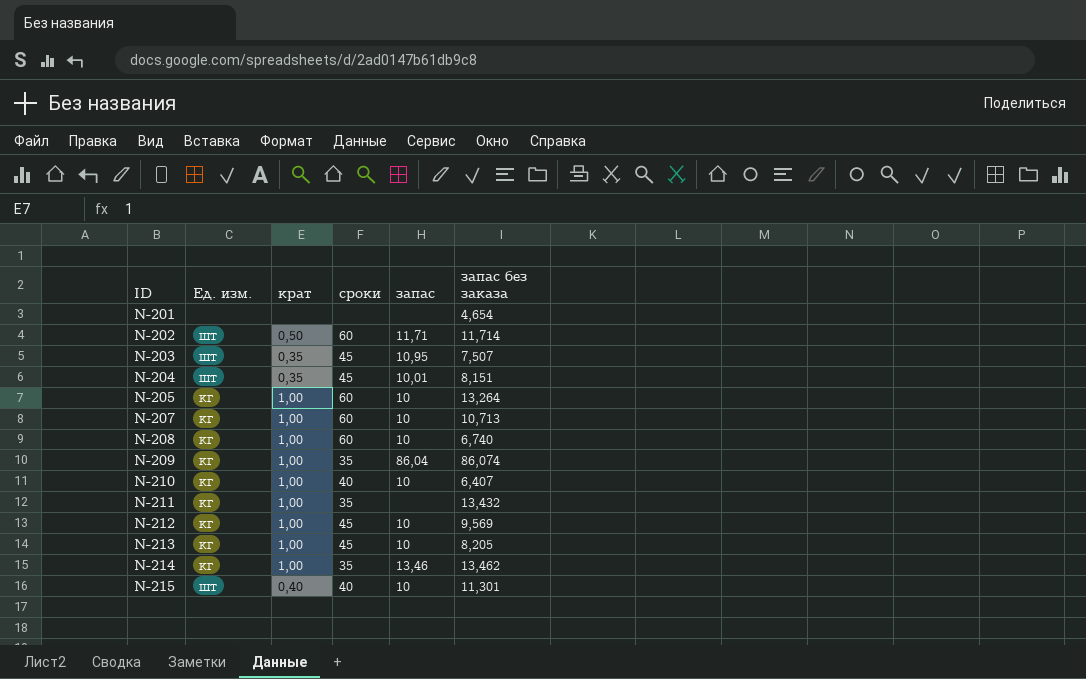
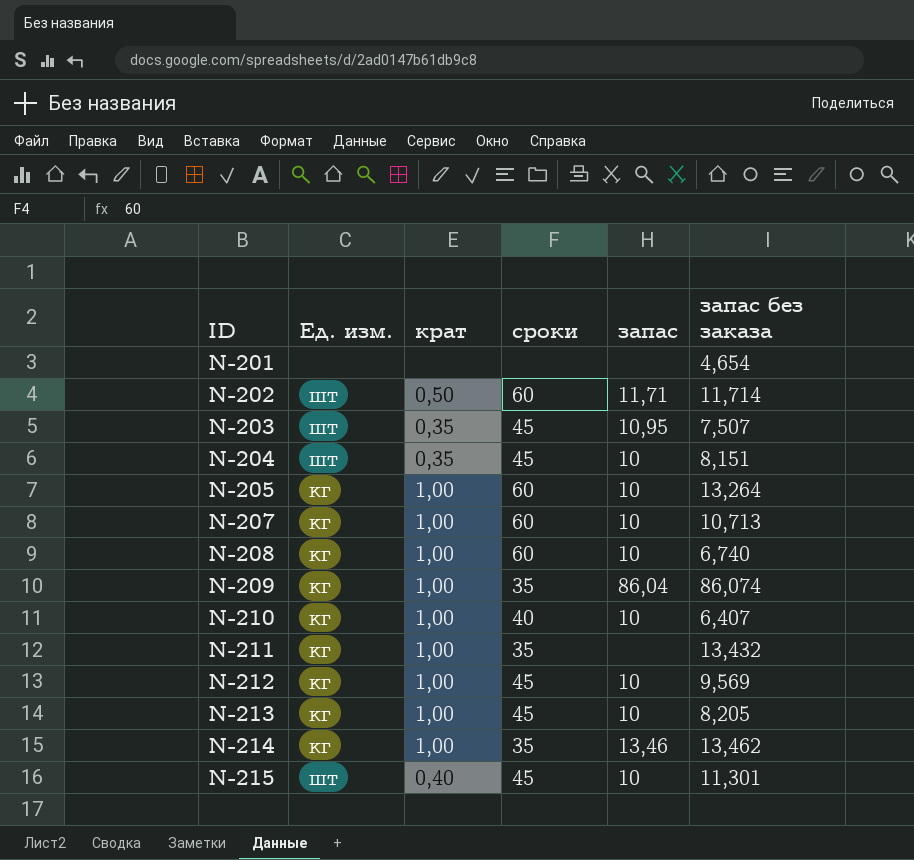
N-204 | запас: 10,01 -> 10
N-215 | сроки: 40 -> 45

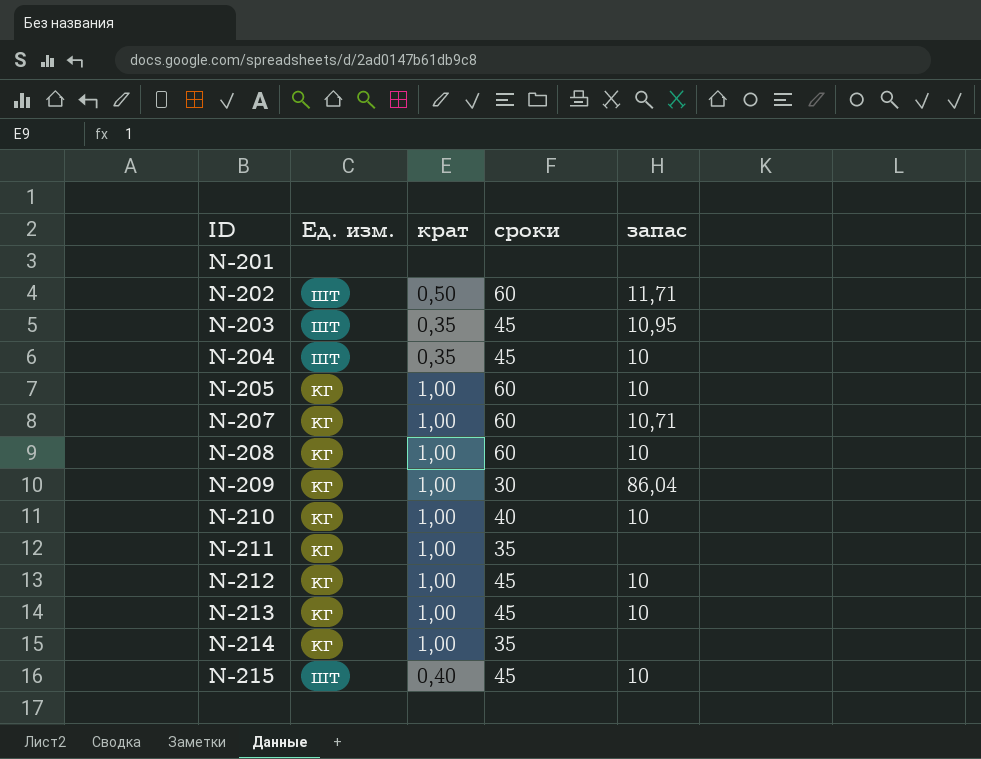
column запас без заказа | position: 6 -> none
N-207 | запас: 10 -> 10,71
N-209 | сроки: 35 -> 30
N-214 | запас: 13,46 -> none

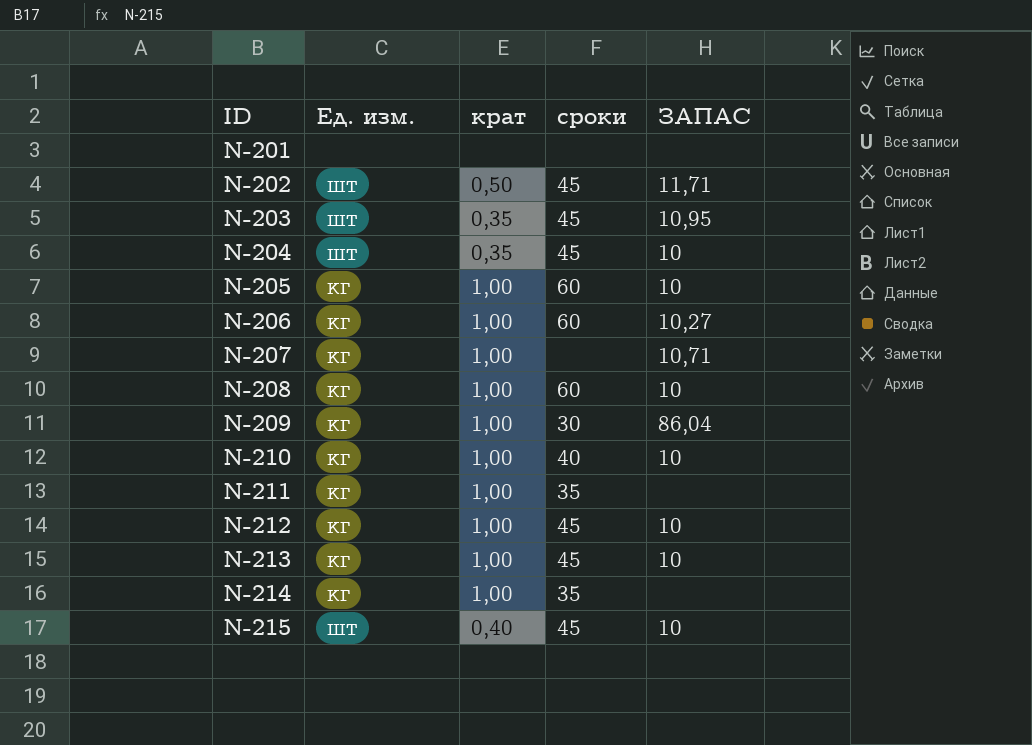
column name: запас -> ЗАПАС
N-202 | сроки: 60 -> 45
row N-206: none -> кг | 1,00 | 60 | 10,27
N-207 | сроки: 60 -> none

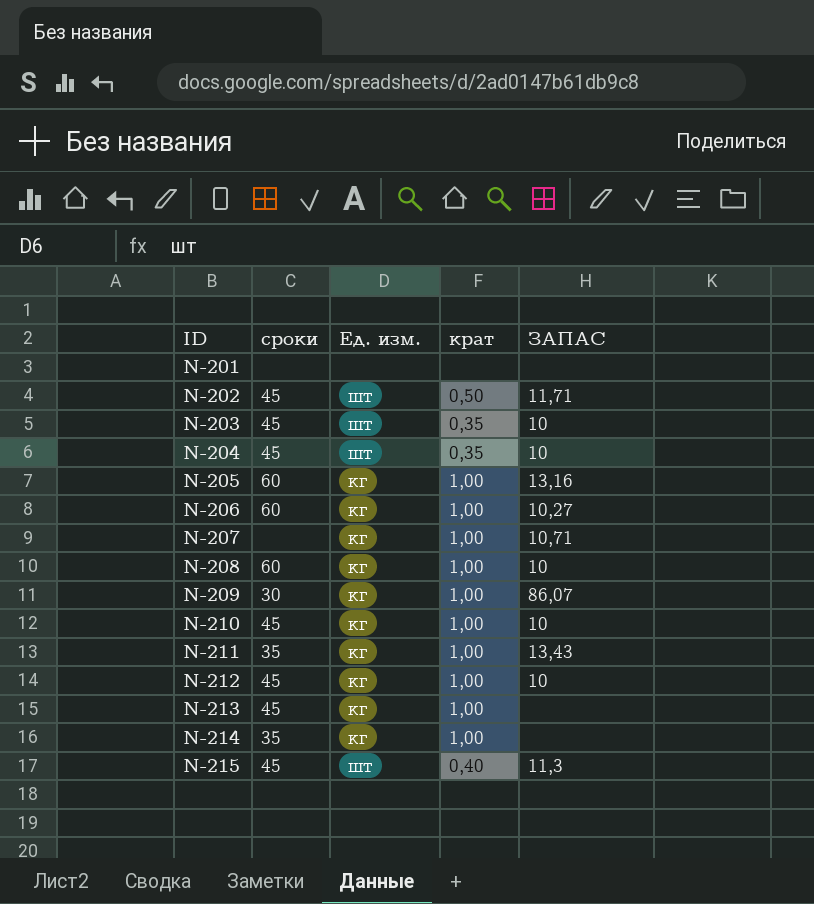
column сроки | position: 4 -> 2
N-203 | ЗАПАС: 10,95 -> 10
N-205 | ЗАПАС: 10 -> 13,16
N-209 | ЗАПАС: 86,04 -> 86,07
N-210 | сроки: 40 -> 45
N-211 | ЗАПАС: none -> 13,43
N-213 | ЗАПАС: 10 -> none
N-215 | ЗАПАС: 10 -> 11,3

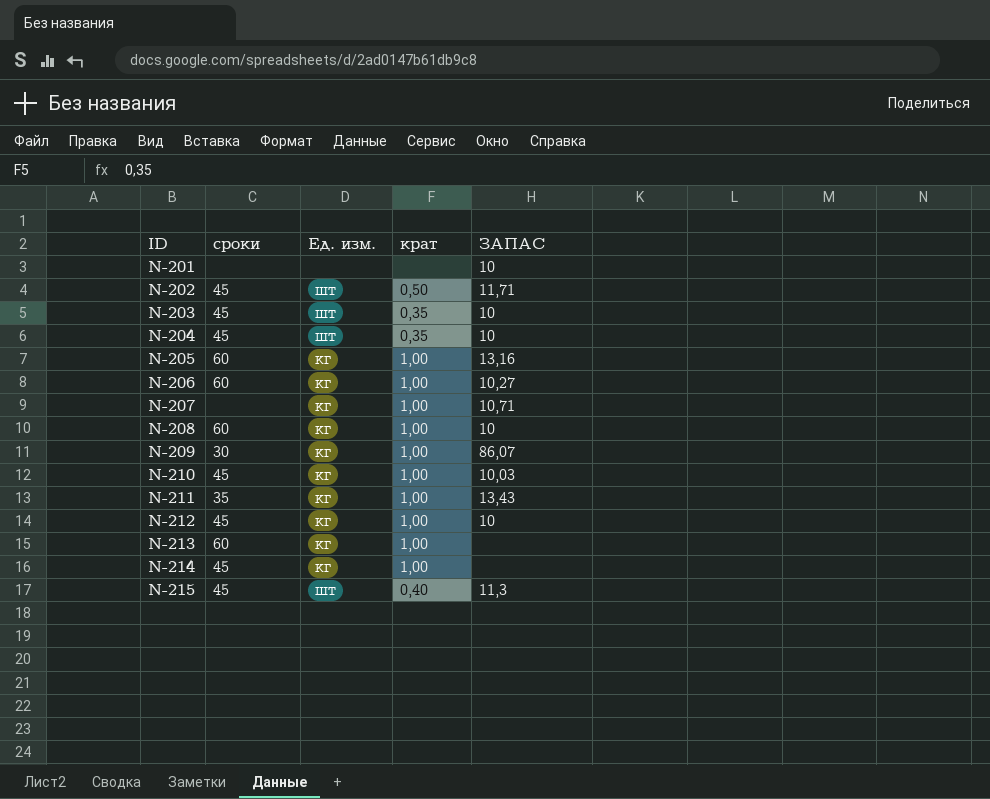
N-201 | ЗАПАС: none -> 10
N-210 | ЗАПАС: 10 -> 10,03
N-213 | сроки: 45 -> 60
N-214 | сроки: 35 -> 45

